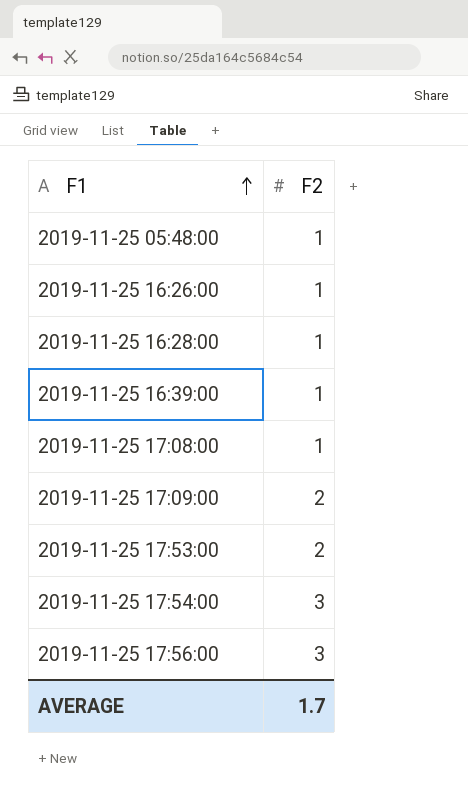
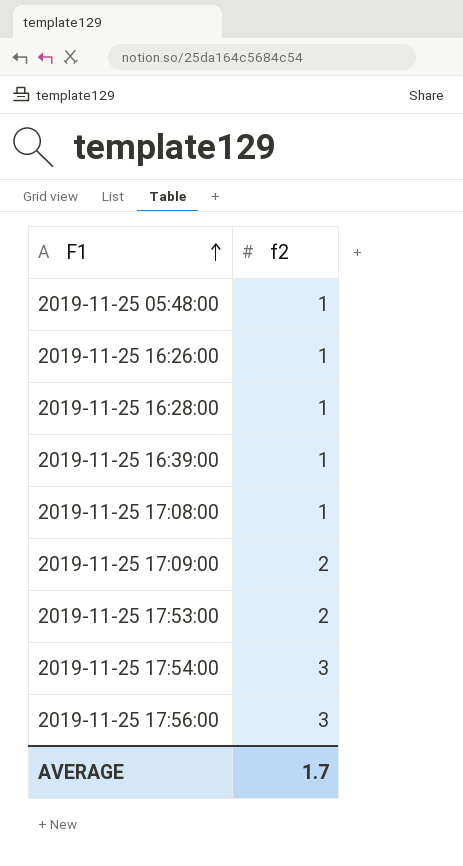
column name: F2 -> f2

